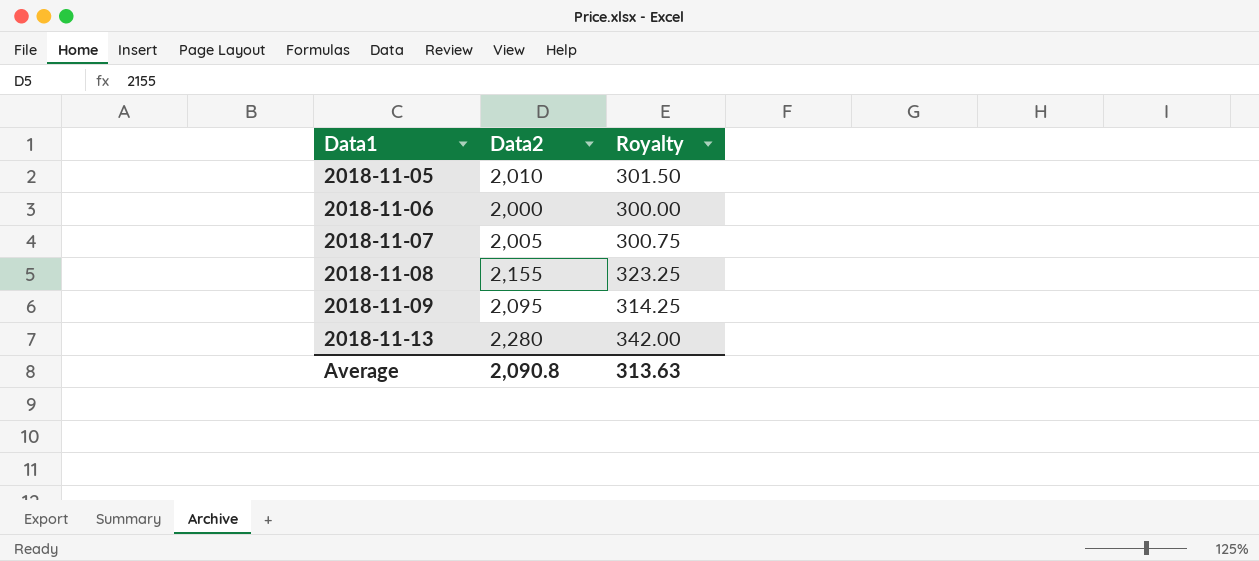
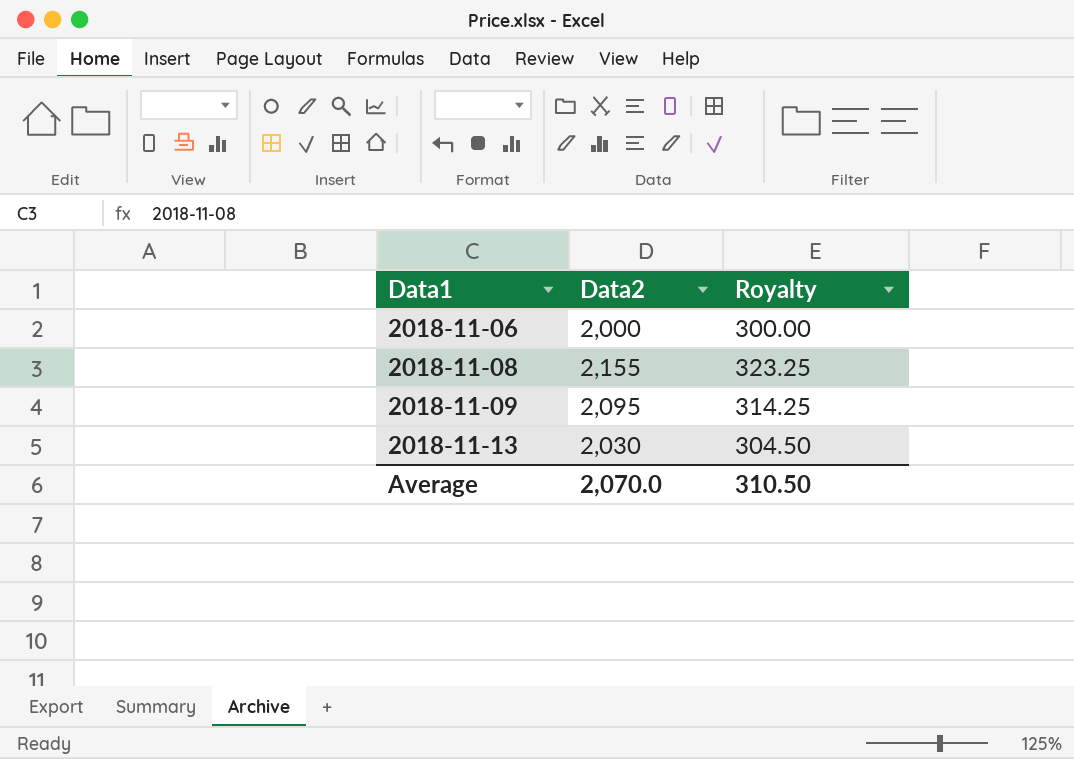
row 2018-11-05: 2,010 | 301.50 -> none
row 2018-11-07: 2,005 | 300.75 -> none
2018-11-13 | Data2: 2,280 -> 2,030
2018-11-13 | Royalty: 342.00 -> 304.50
Average | Data2: 2,090.8 -> 2,070.0
Average | Royalty: 313.63 -> 310.50

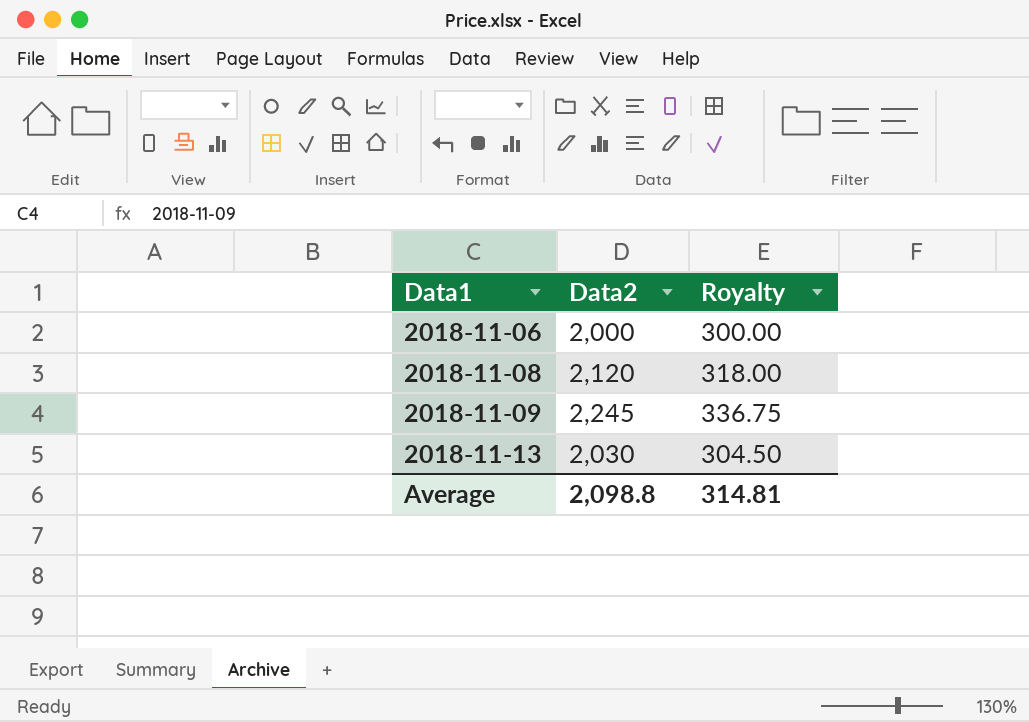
2018-11-08 | Data2: 2,155 -> 2,120
2018-11-08 | Royalty: 323.25 -> 318.00
2018-11-09 | Data2: 2,095 -> 2,245
2018-11-09 | Royalty: 314.25 -> 336.75
Average | Data2: 2,070.0 -> 2,098.8
Average | Royalty: 310.50 -> 314.81

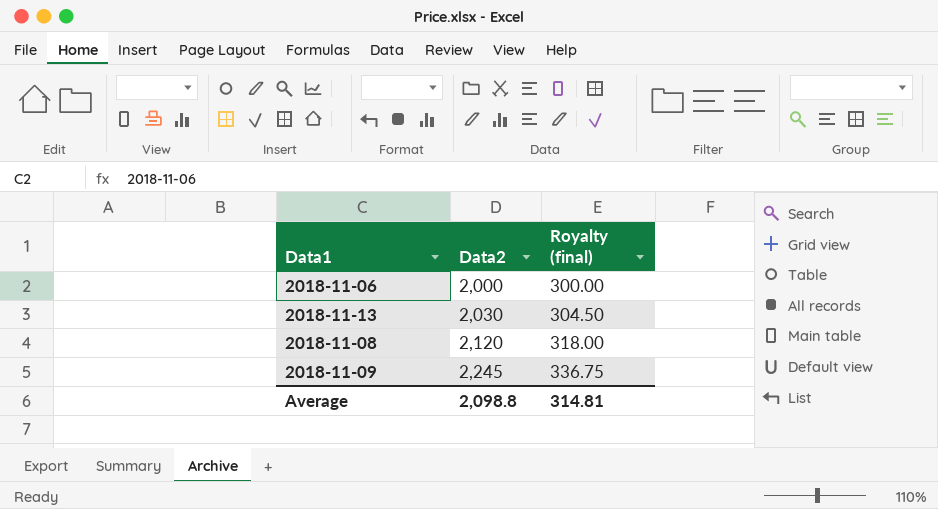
row order: Data1 ascending -> Data2 ascending
column name: Royalty -> Royalty (final)

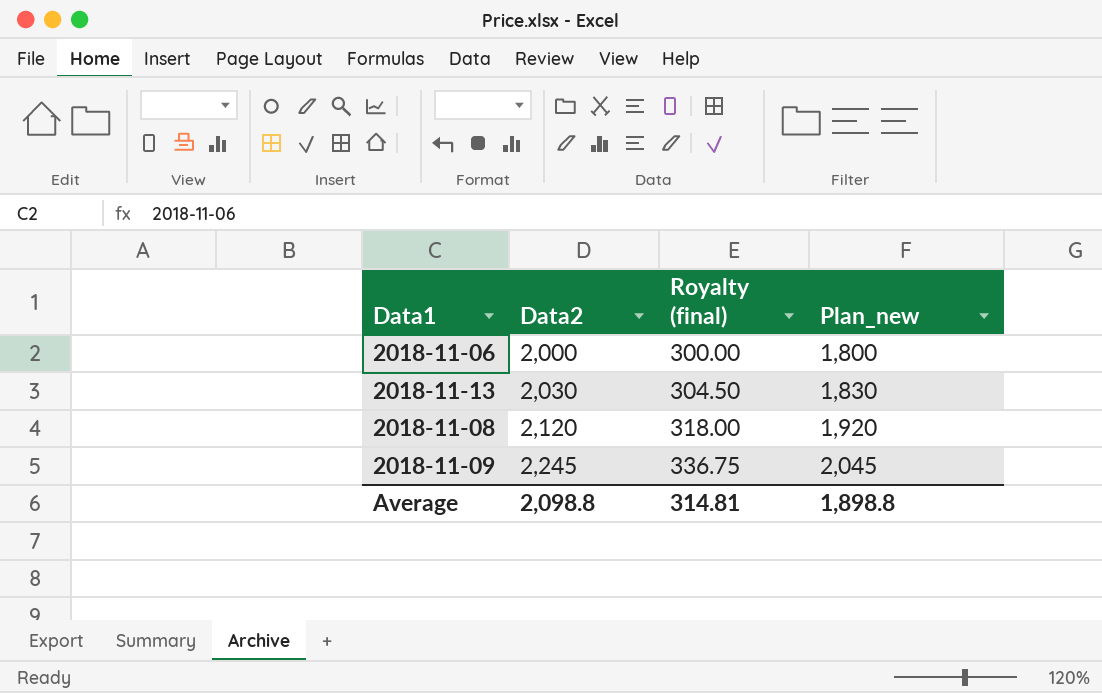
column Plan_new | formula: none -> [Data2] - 200

